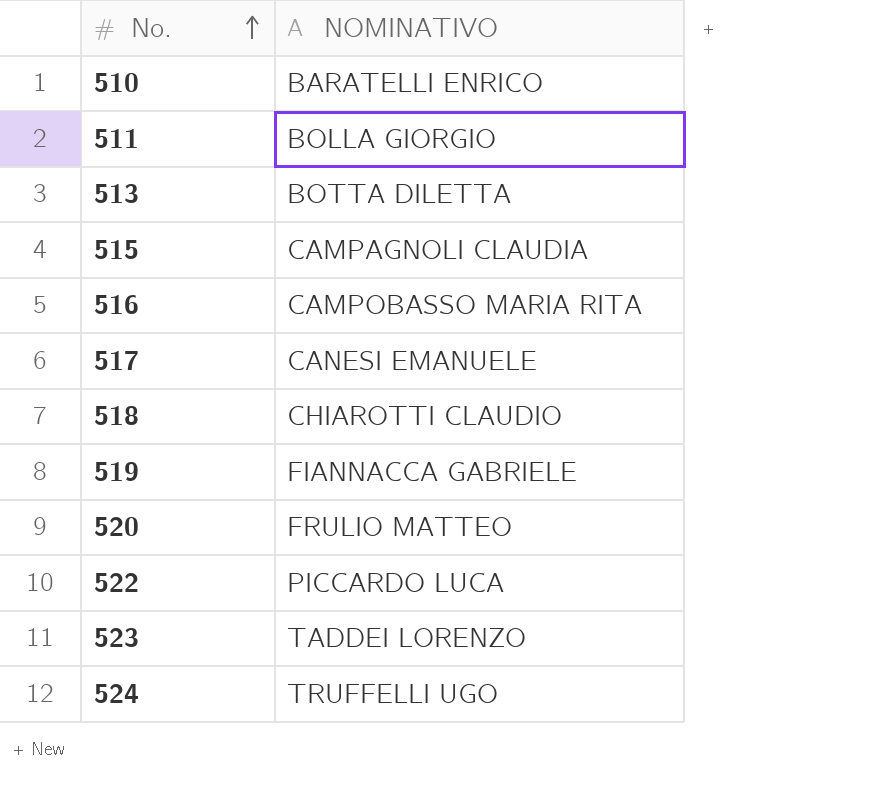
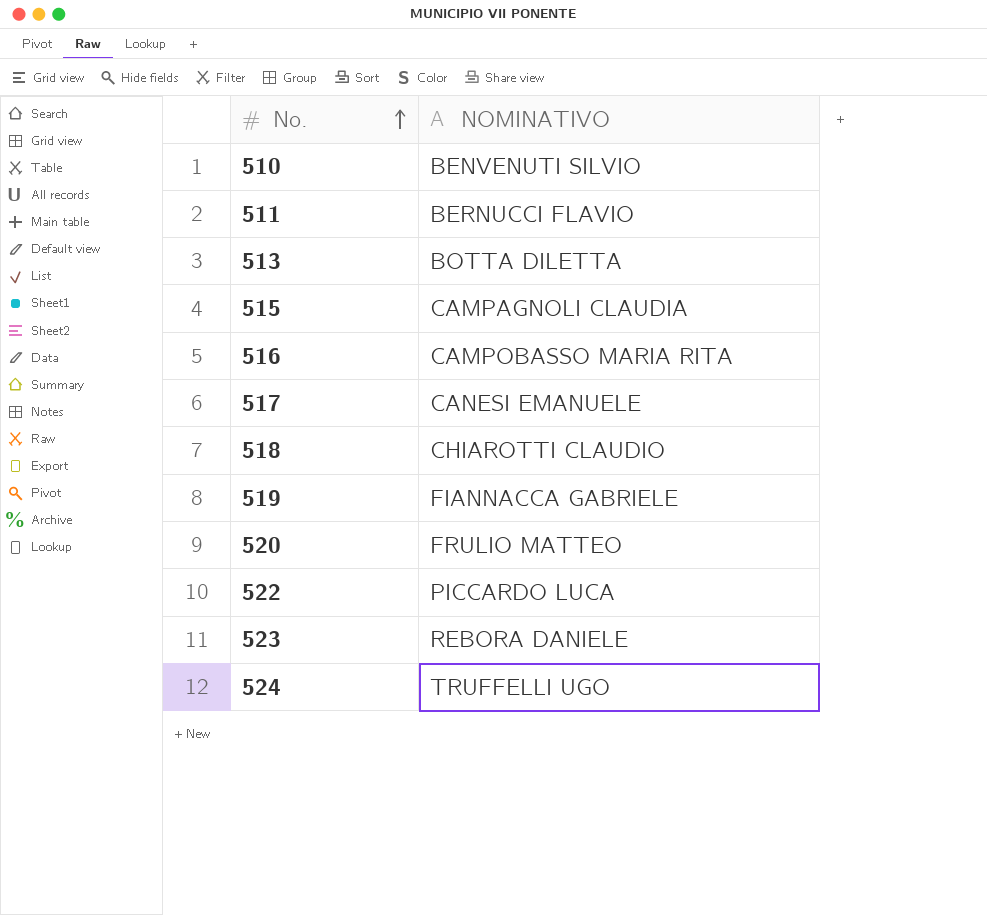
510 | NOMINATIVO: BARATELLI ENRICO -> BENVENUTI SILVIO
511 | NOMINATIVO: BOLLA GIORGIO -> BERNUCCI FLAVIO
523 | NOMINATIVO: TADDEI LORENZO -> REBORA DANIELE

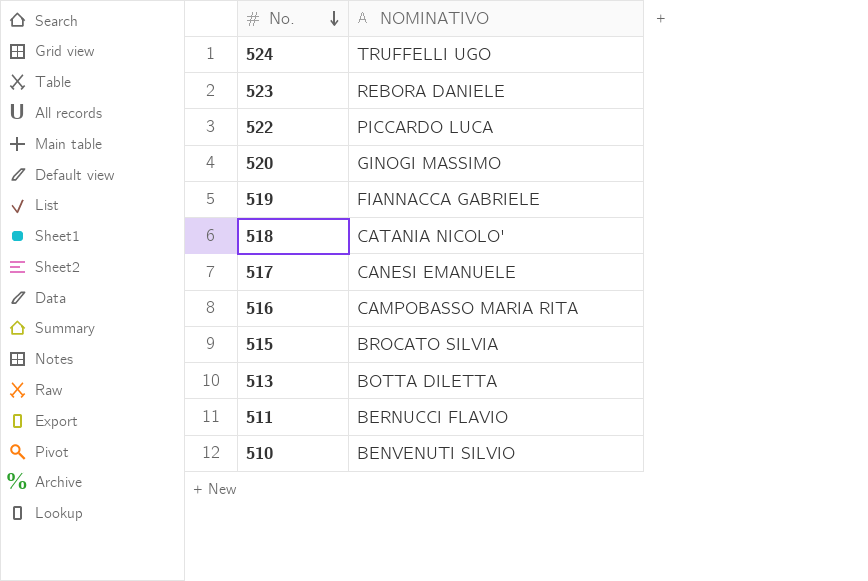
row order: No. ascending -> No. descending
520 | NOMINATIVO: FRULIO MATTEO -> GINOGI MASSIMO
518 | NOMINATIVO: CHIAROTTI CLAUDIO -> CATANIA NICOLO'
515 | NOMINATIVO: CAMPAGNOLI CLAUDIA -> BROCATO SILVIA

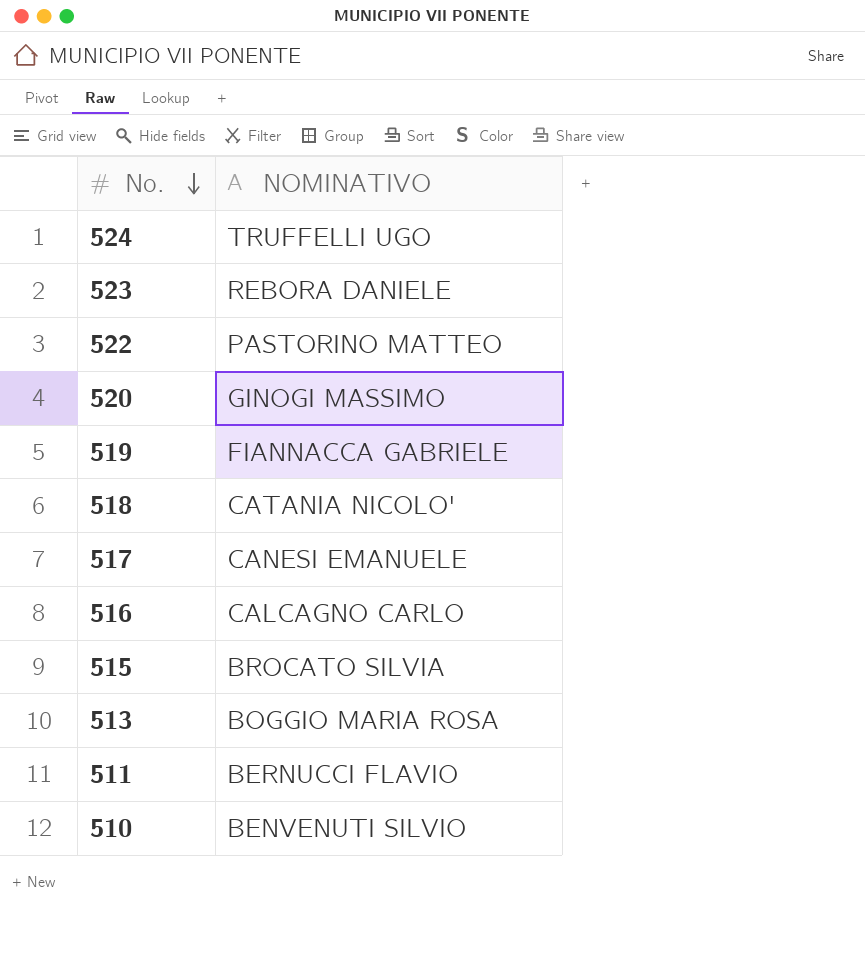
522 | NOMINATIVO: PICCARDO LUCA -> PASTORINO MATTEO
516 | NOMINATIVO: CAMPOBASSO MARIA RITA -> CALCAGNO CARLO
513 | NOMINATIVO: BOTTA DILETTA -> BOGGIO MARIA ROSA

